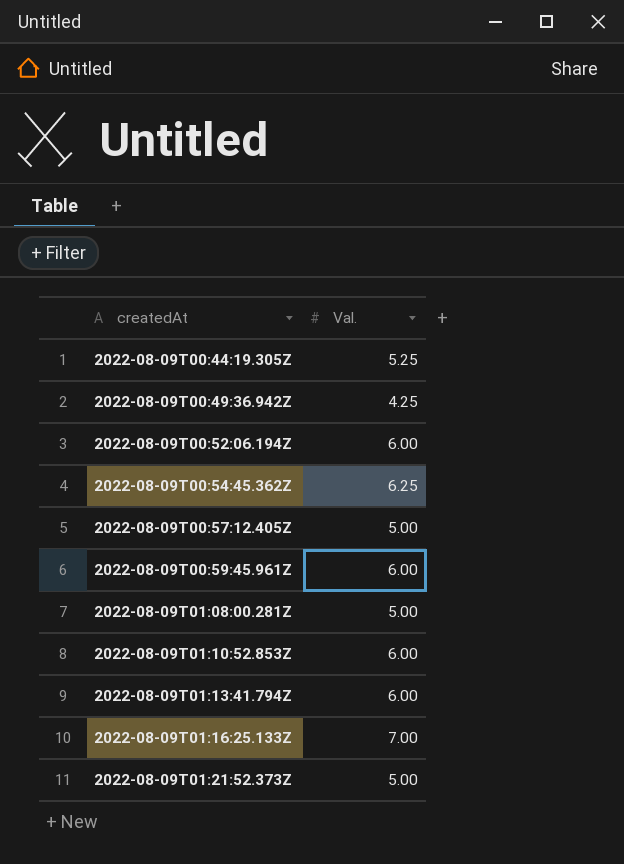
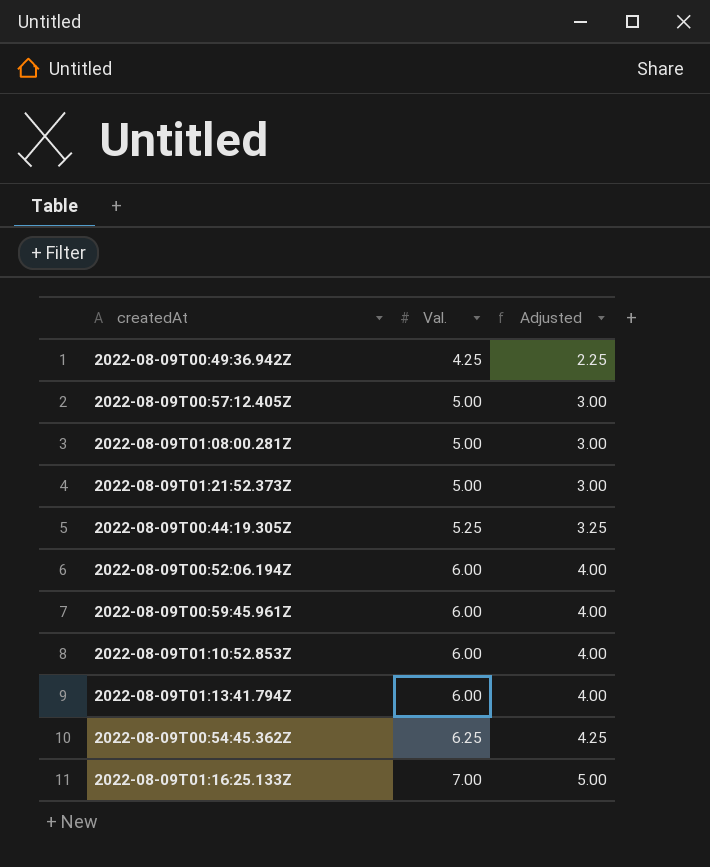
row order: createdAt ascending -> Val. ascending
column Adjusted | formula: none -> [Val.] - 2

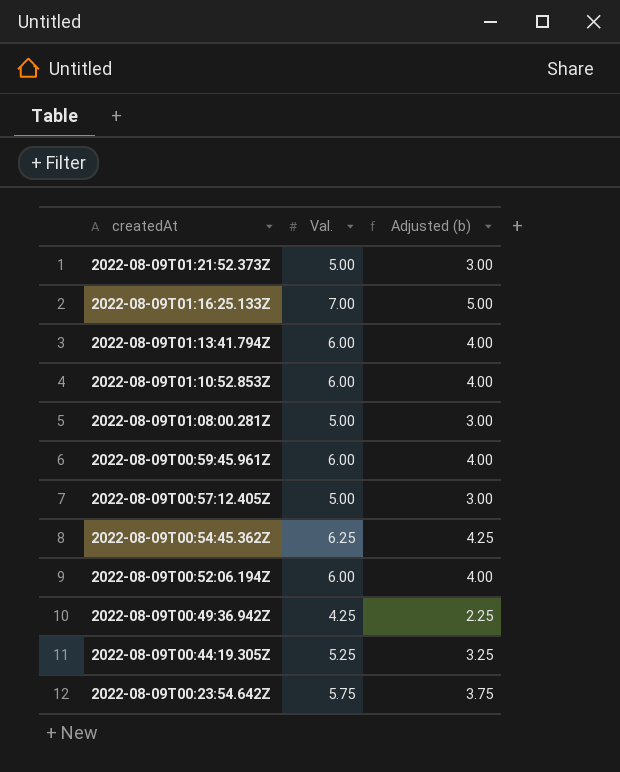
row order: Val. ascending -> createdAt descending
column name: Adjusted -> Adjusted (b)
row 2022-08-09T00:23:54.642Z: none -> 5.75 | 3.75

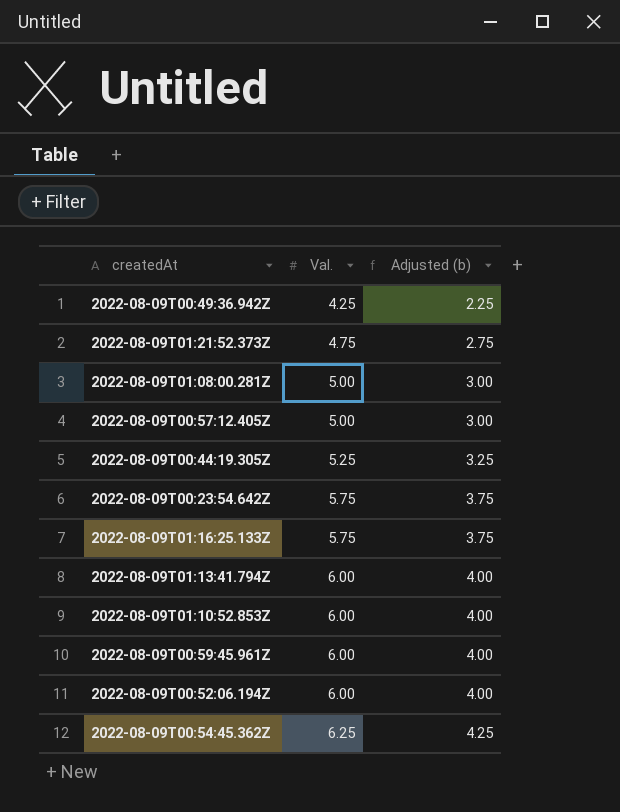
row order: createdAt descending -> Val. ascending
2022-08-09T01:21:52.373Z | Val.: 5.00 -> 4.75
2022-08-09T01:21:52.373Z | Adjusted (b): 3.00 -> 2.75
2022-08-09T01:16:25.133Z | Val.: 7.00 -> 5.75
2022-08-09T01:16:25.133Z | Adjusted (b): 5.00 -> 3.75

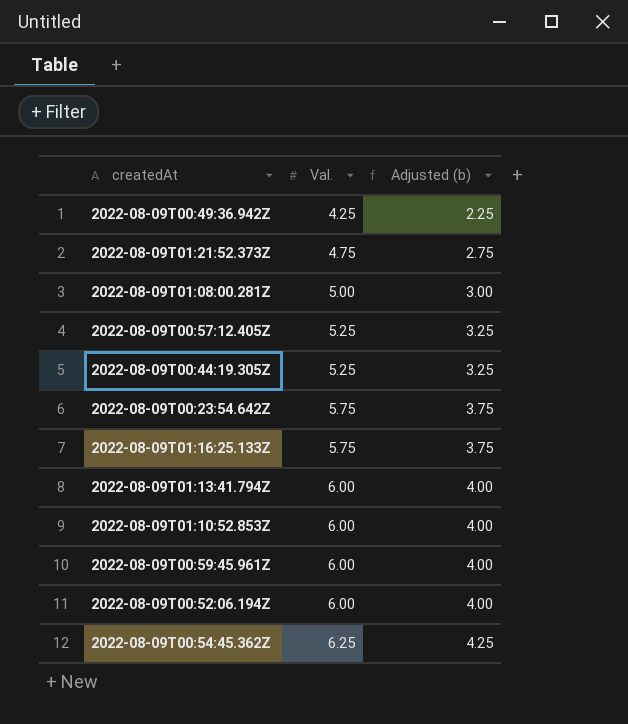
2022-08-09T00:57:12.405Z | Val.: 5.00 -> 5.25
2022-08-09T00:57:12.405Z | Adjusted (b): 3.00 -> 3.25

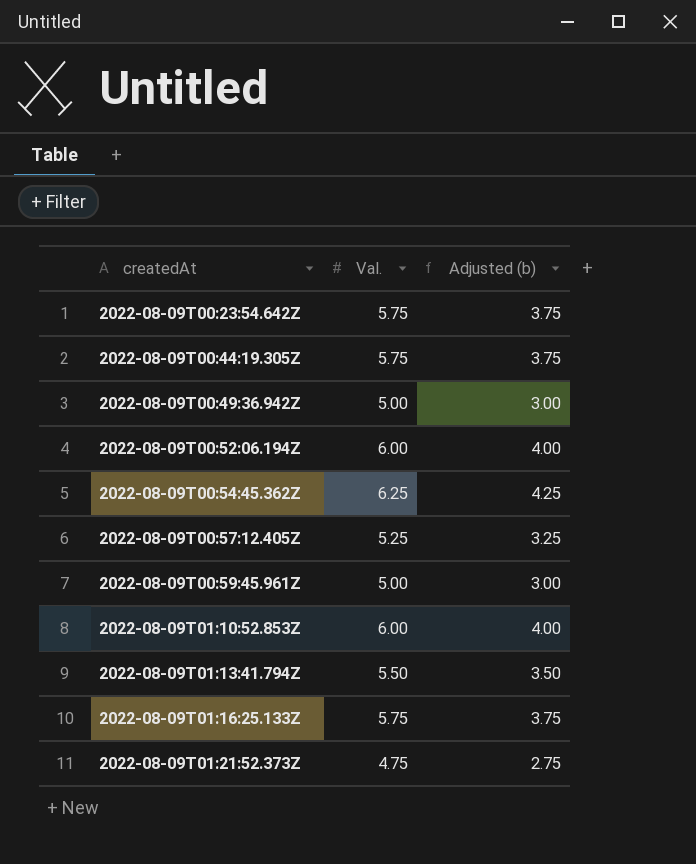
row order: Val. ascending -> createdAt ascending
row 2022-08-09T01:08:00.281Z: 5.00 | 3.00 -> none
2022-08-09T00:44:19.305Z | Val.: 5.25 -> 5.75
2022-08-09T00:44:19.305Z | Adjusted (b): 3.25 -> 3.75
2022-08-09T00:49:36.942Z | Val.: 4.25 -> 5.00
2022-08-09T00:49:36.942Z | Adjusted (b): 2.25 -> 3.00
2022-08-09T00:59:45.961Z | Val.: 6.00 -> 5.00
2022-08-09T00:59:45.961Z | Adjusted (b): 4.00 -> 3.00
2022-08-09T01:13:41.794Z | Val.: 6.00 -> 5.50
2022-08-09T01:13:41.794Z | Adjusted (b): 4.00 -> 3.50

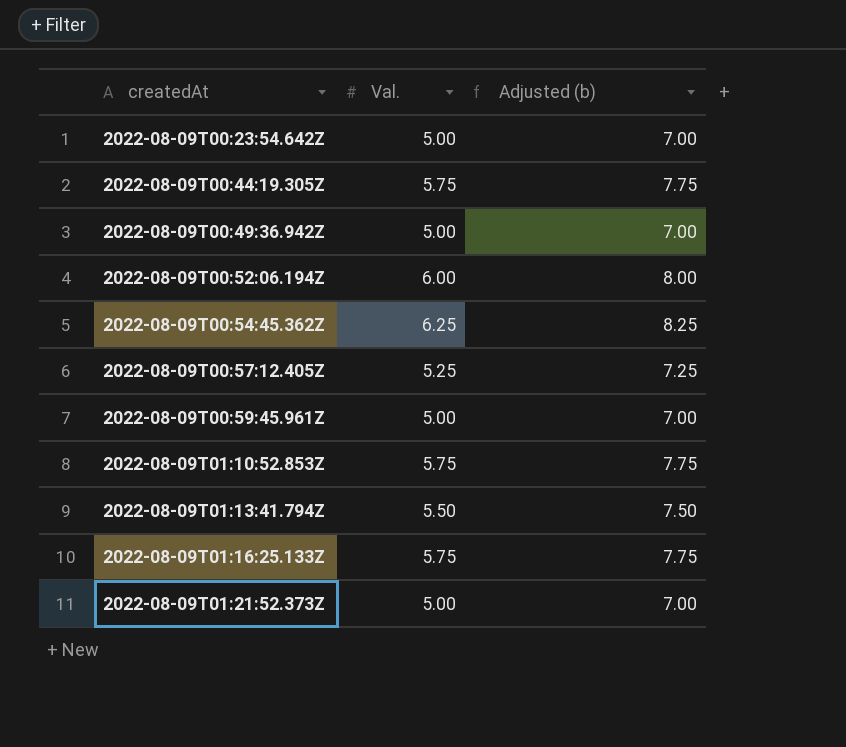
column Adjusted (b) | formula: [Val.] - 2 -> [Val.] + 2
2022-08-09T00:23:54.642Z | Val.: 5.75 -> 5.00
2022-08-09T01:10:52.853Z | Val.: 6.00 -> 5.75
2022-08-09T01:21:52.373Z | Val.: 4.75 -> 5.00

